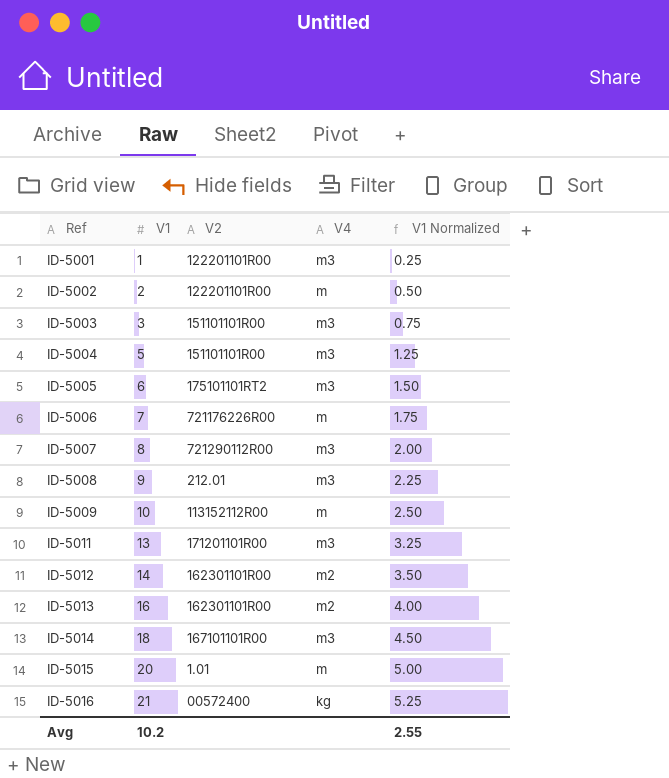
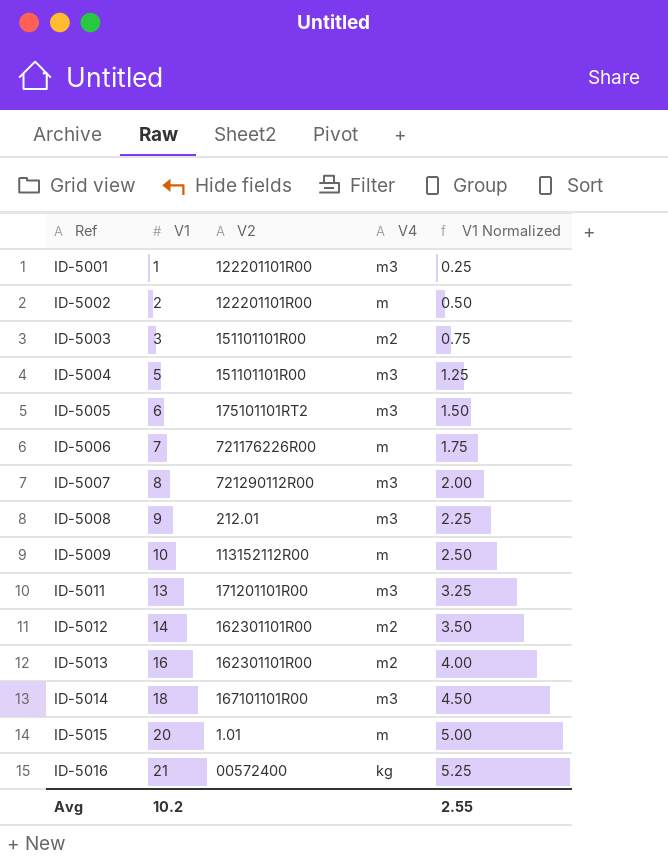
ID-5003 | V4: m3 -> m2

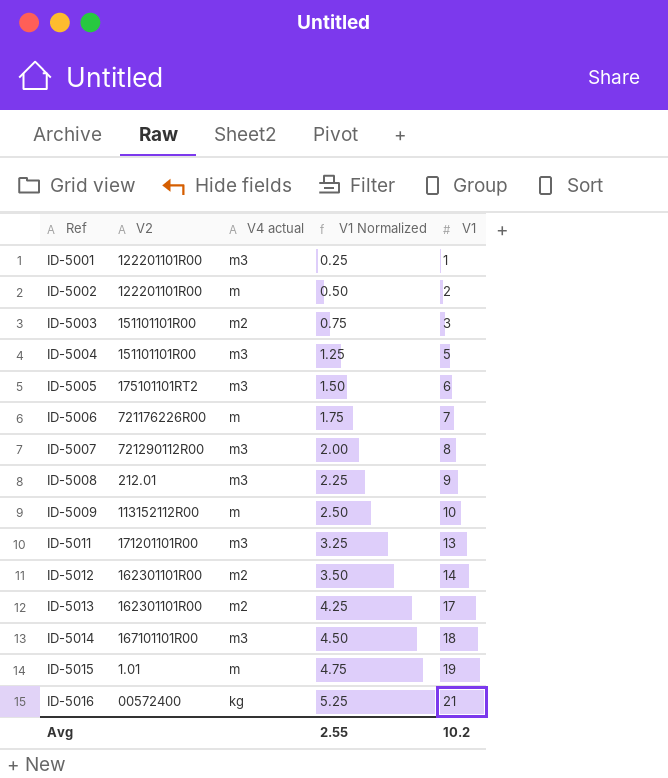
column name: V4 -> V4 actual
column V1 | position: 2 -> 5
ID-5013 | V1 Normalized: 4.00 -> 4.25
ID-5013 | V1: 16 -> 17
ID-5015 | V1 Normalized: 5.00 -> 4.75
ID-5015 | V1: 20 -> 19

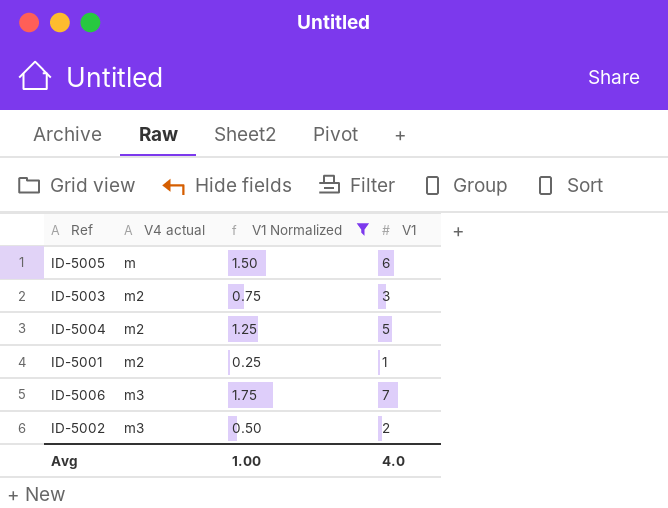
filter: none -> V1 Normalized <= 1.75
row order: Ref ascending -> V4 actual ascending
column V2 | position: 2 -> none
ID-5005 | V4 actual: m3 -> m
ID-5004 | V4 actual: m3 -> m2
ID-5001 | V4 actual: m3 -> m2
ID-5006 | V4 actual: m -> m3
ID-5002 | V4 actual: m -> m3
Avg | V1 Normalized: 2.55 -> 1.00
Avg | V1: 10.2 -> 4.0

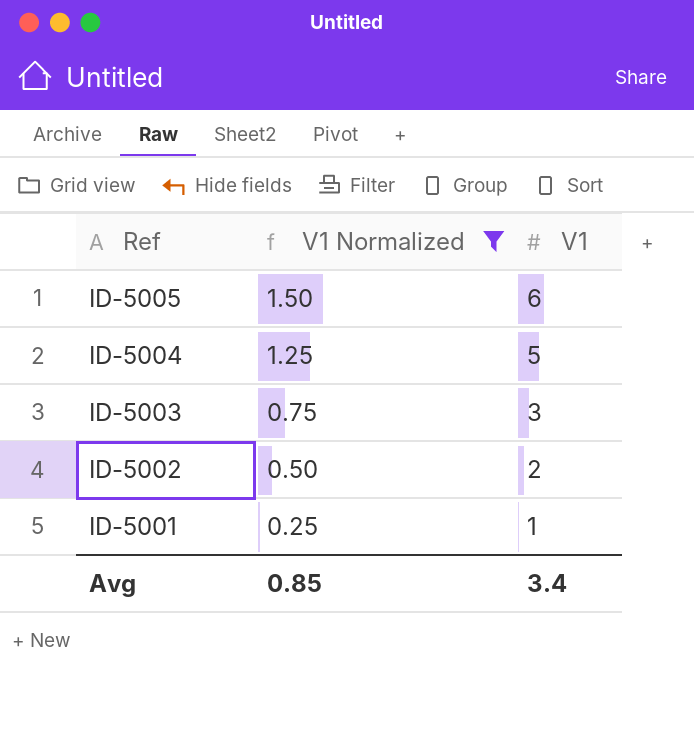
row order: V4 actual ascending -> Ref descending
column V4 actual | position: 2 -> none
row ID-5006: m3 | 1.75 | 7 -> none
Avg | V1 Normalized: 1.00 -> 0.85
Avg | V1: 4.0 -> 3.4

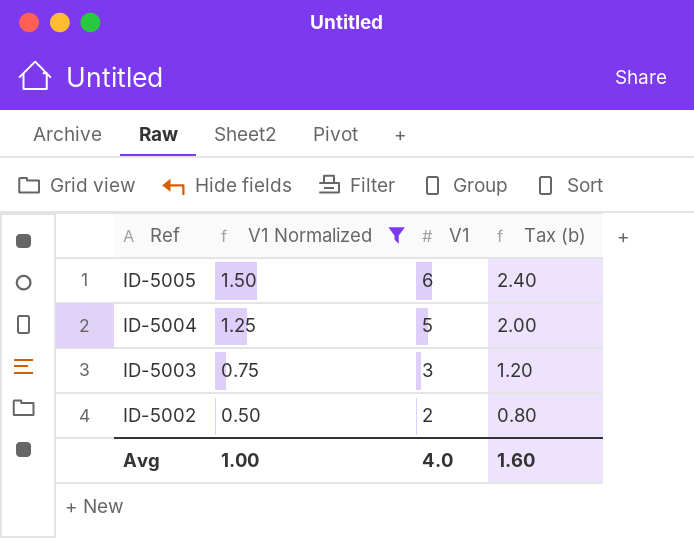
column Tax (b) | formula: none -> [V1] * 0.4
row ID-5001: 0.25 | 1 -> none
Avg | V1 Normalized: 0.85 -> 1.00
Avg | V1: 3.4 -> 4.0

